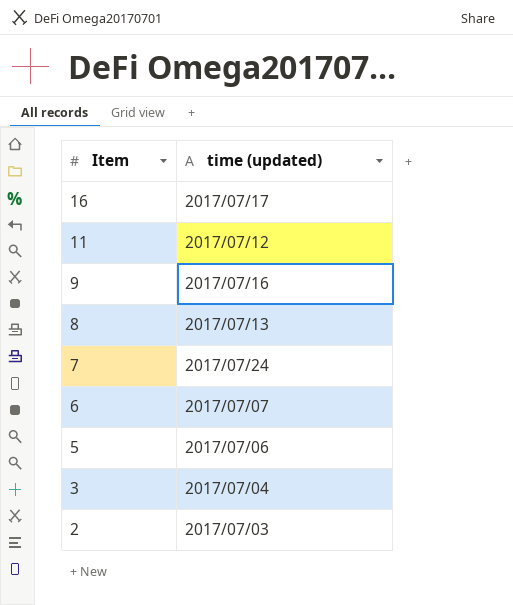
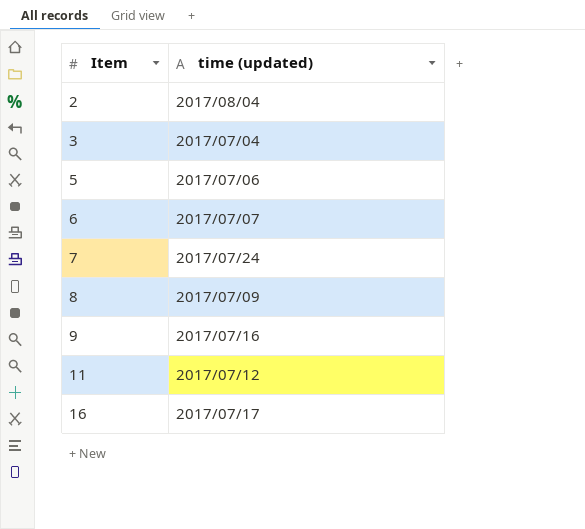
row order: Item descending -> Item ascending
2 | time (updated): 2017/07/03 -> 2017/08/04
8 | time (updated): 2017/07/13 -> 2017/07/09

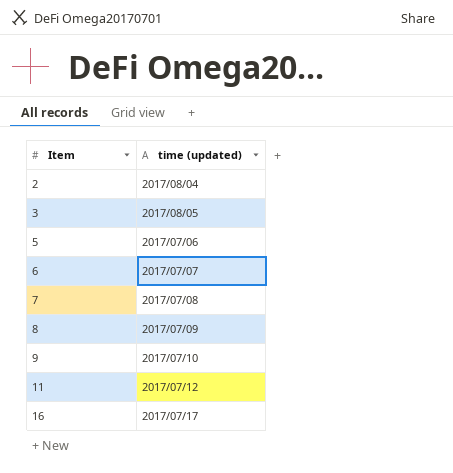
3 | time (updated): 2017/07/04 -> 2017/08/05
7 | time (updated): 2017/07/24 -> 2017/07/08
9 | time (updated): 2017/07/16 -> 2017/07/10

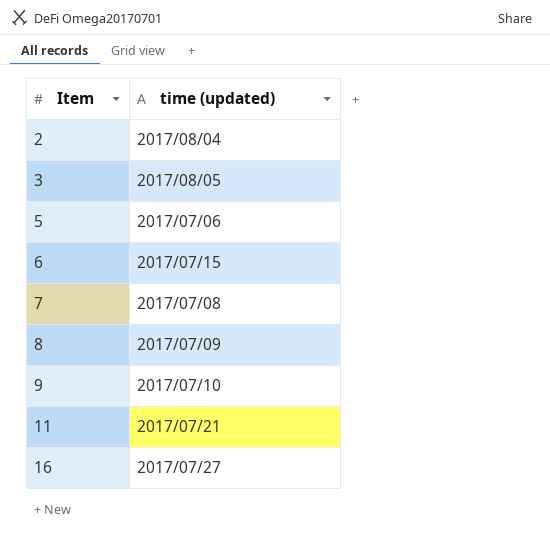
6 | time (updated): 2017/07/07 -> 2017/07/15
11 | time (updated): 2017/07/12 -> 2017/07/21
16 | time (updated): 2017/07/17 -> 2017/07/27

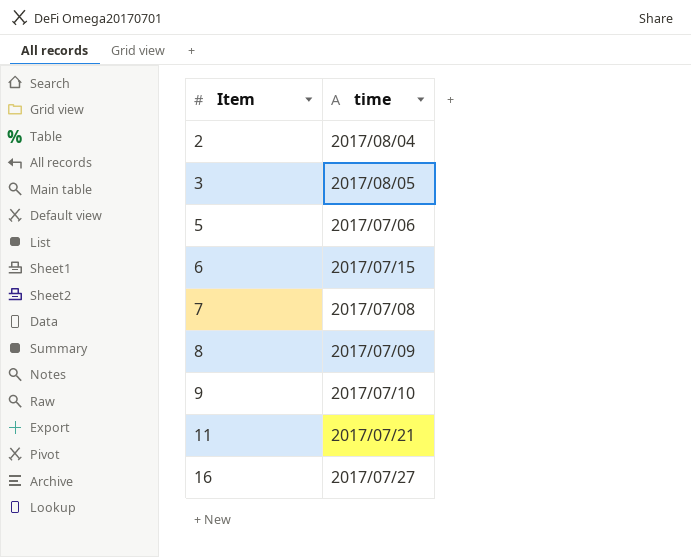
column name: time (updated) -> time

